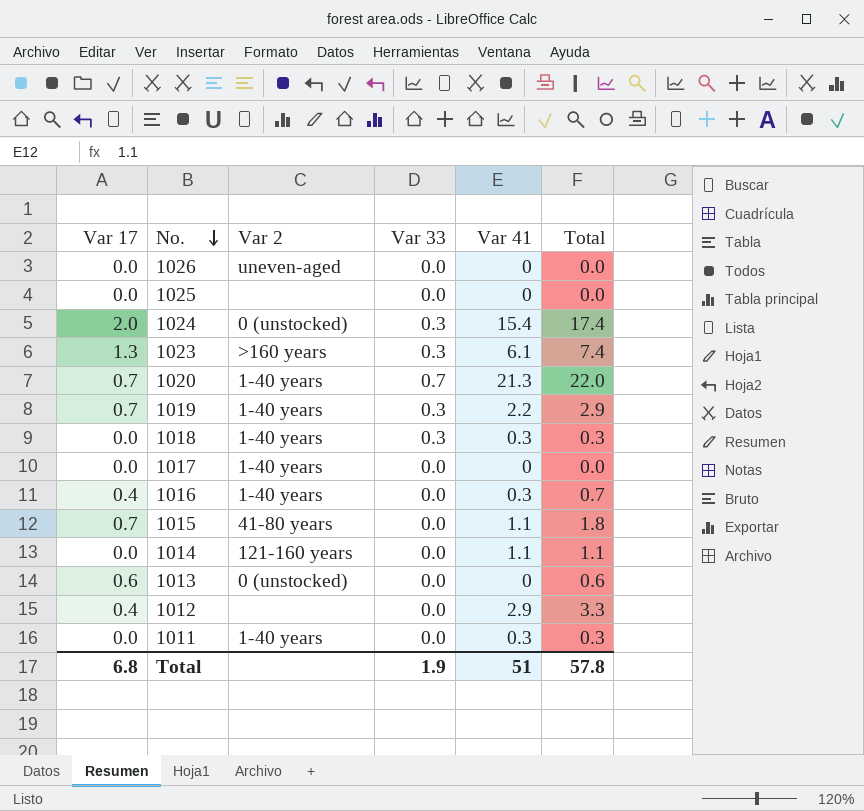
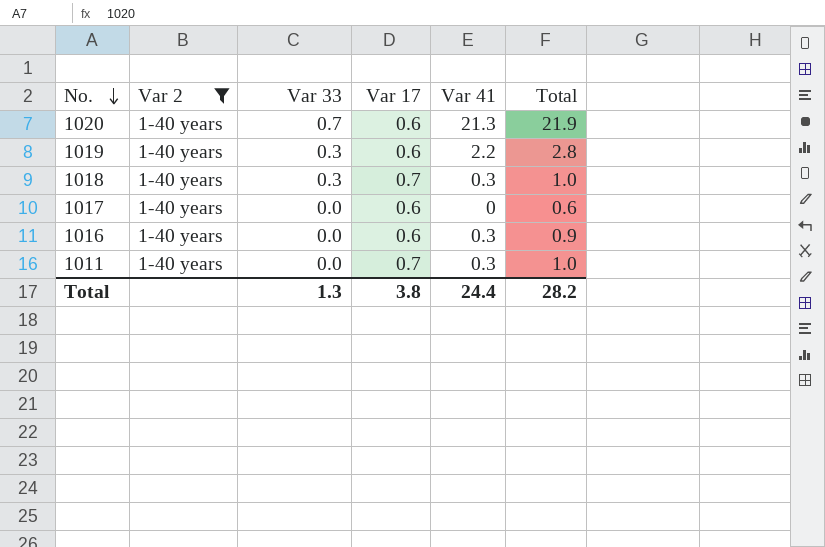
filter: none -> Var 2 = 1-40 years
column Var 17 | position: 1 -> 4
1020 | Var 17: 0.7 -> 0.6
1020 | Total: 22.0 -> 21.9
1019 | Var 17: 0.7 -> 0.6
1019 | Total: 2.9 -> 2.8
1018 | Var 17: 0.0 -> 0.7
1018 | Total: 0.3 -> 1.0
1017 | Var 17: 0.0 -> 0.6
1017 | Total: 0.0 -> 0.6
1016 | Var 17: 0.4 -> 0.6
1016 | Total: 0.7 -> 0.9
1011 | Var 17: 0.0 -> 0.7
1011 | Total: 0.3 -> 1.0
Total | Var 33: 1.9 -> 1.3
Total | Var 17: 6.8 -> 3.8
Total | Var 41: 51 -> 24.4
Total | Total: 57.8 -> 28.2

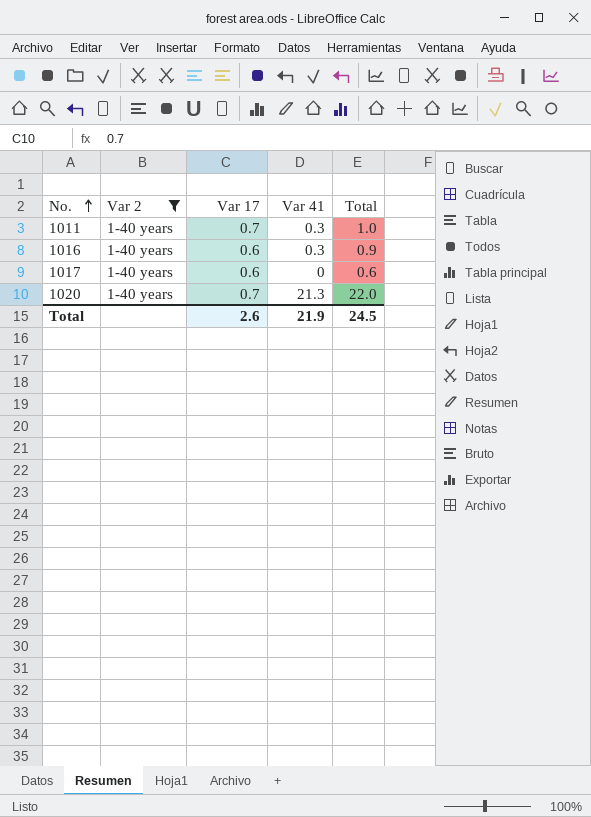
row order: No. descending -> No. ascending
column Var 33 | position: 3 -> none
row 1019: 1-40 years | 0.3 | 0.6 | 2.2 | 2.8 -> none
row 1018: 1-40 years | 0.3 | 0.7 | 0.3 | 1.0 -> none
1020 | Var 17: 0.6 -> 0.7
1020 | Total: 21.9 -> 22.0
Total | Var 17: 3.8 -> 2.6
Total | Var 41: 24.4 -> 21.9
Total | Total: 28.2 -> 24.5

